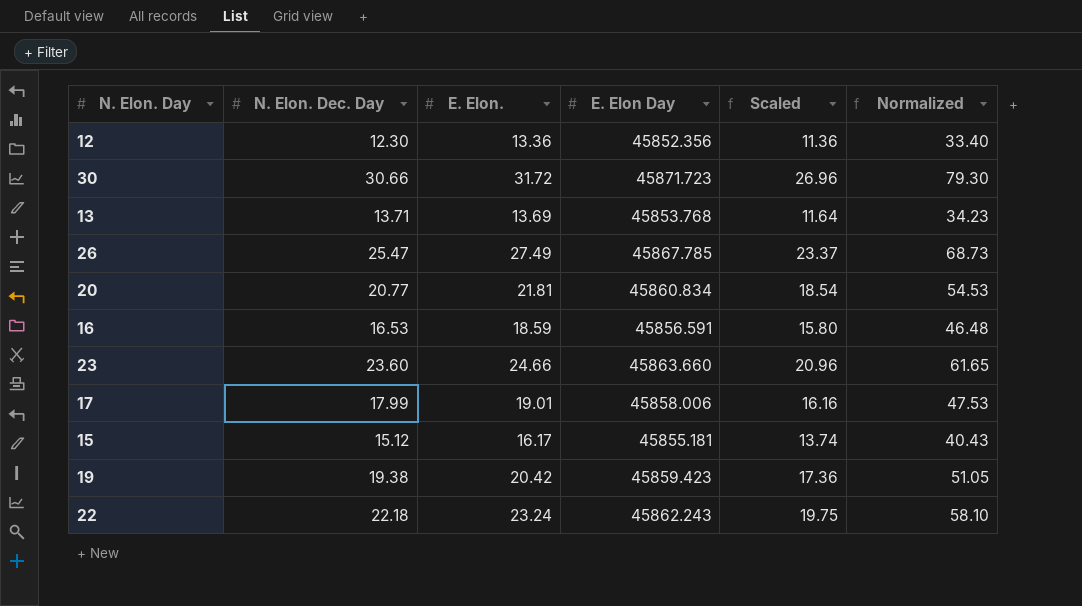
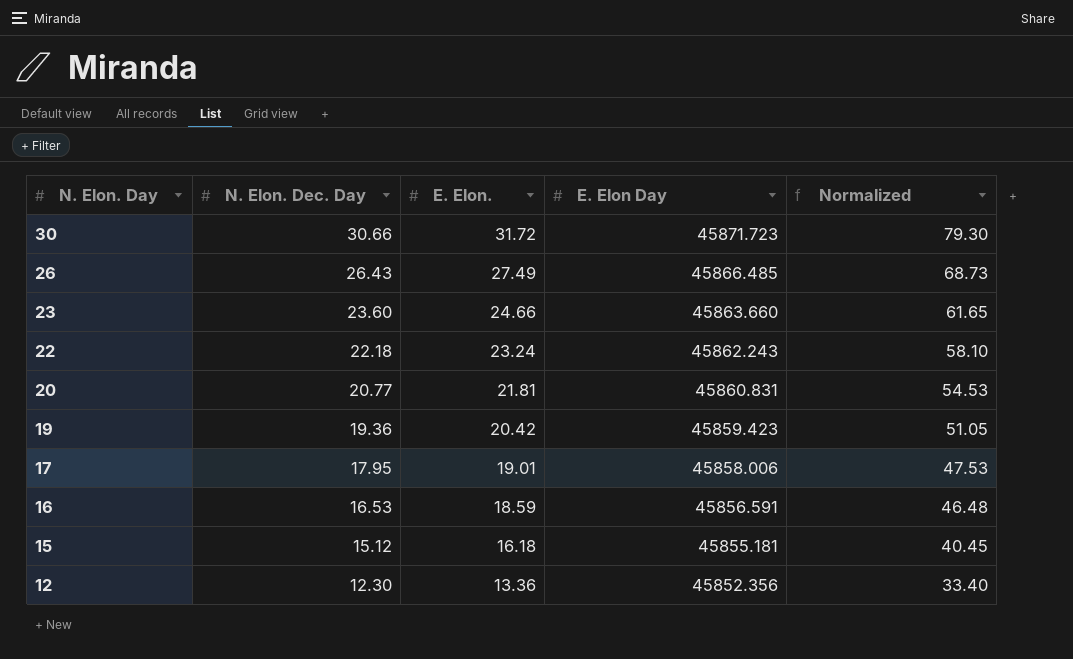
row order: none -> N. Elon. Day descending
column Scaled | formula: [E. Elon.] * 0.85 -> none
row 13: 13.71 | 13.69 | 45853.768 | 11.64 | 34.23 -> none
26 | N. Elon. Dec. Day: 25.47 -> 26.43
26 | E. Elon Day: 45867.785 -> 45866.485
20 | E. Elon Day: 45860.834 -> 45860.831
19 | N. Elon. Dec. Day: 19.38 -> 19.36
17 | N. Elon. Dec. Day: 17.99 -> 17.95
15 | E. Elon.: 16.17 -> 16.18
15 | Normalized: 40.43 -> 40.45

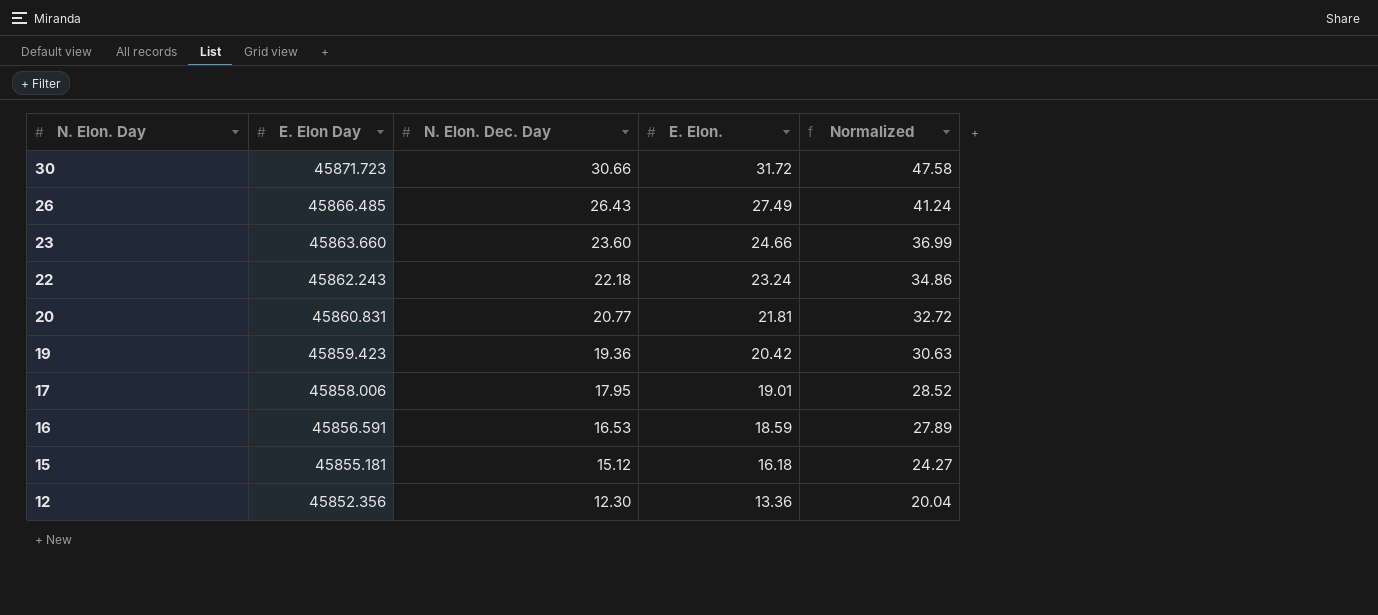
column E. Elon Day | position: 4 -> 2
column Normalized | formula: [E. Elon.] * 2.5 -> [E. Elon.] * 1.5

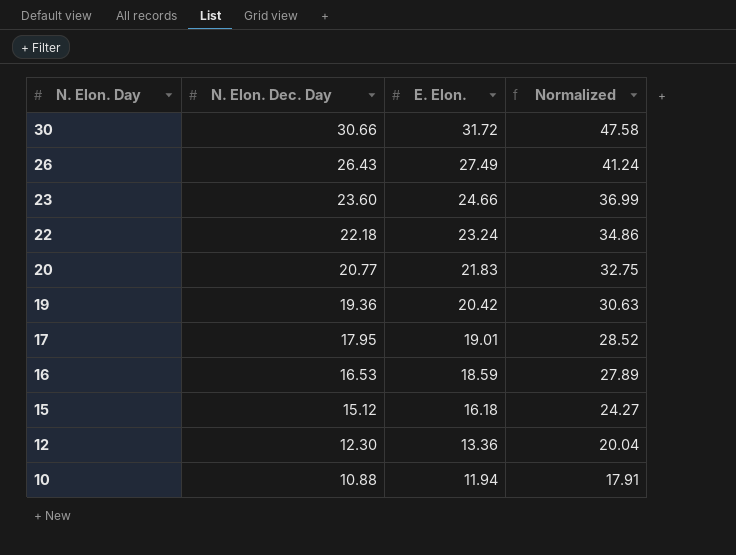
column E. Elon Day | position: 2 -> none
20 | E. Elon.: 21.81 -> 21.83
20 | Normalized: 32.72 -> 32.75
row 10: none -> 10.88 | 11.94 | 17.91

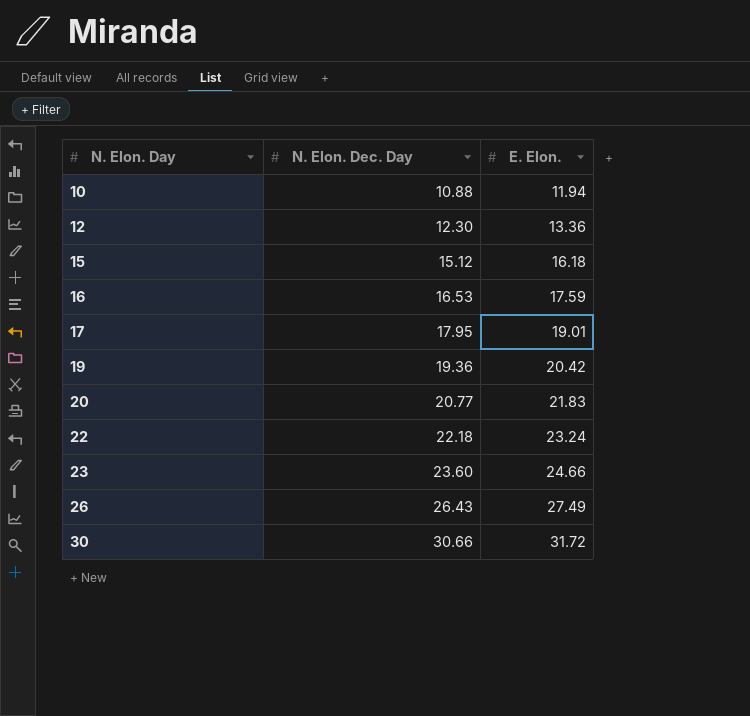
row order: N. Elon. Day descending -> N. Elon. Day ascending
column Normalized | formula: [E. Elon.] * 1.5 -> none
16 | E. Elon.: 18.59 -> 17.59

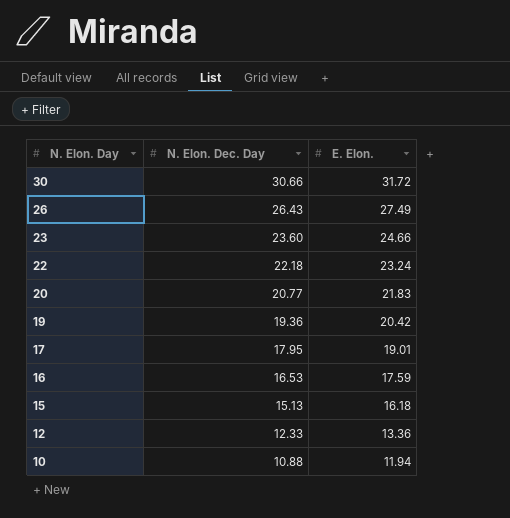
row order: N. Elon. Day ascending -> N. Elon. Day descending
15 | N. Elon. Dec. Day: 15.12 -> 15.13
12 | N. Elon. Dec. Day: 12.30 -> 12.33

